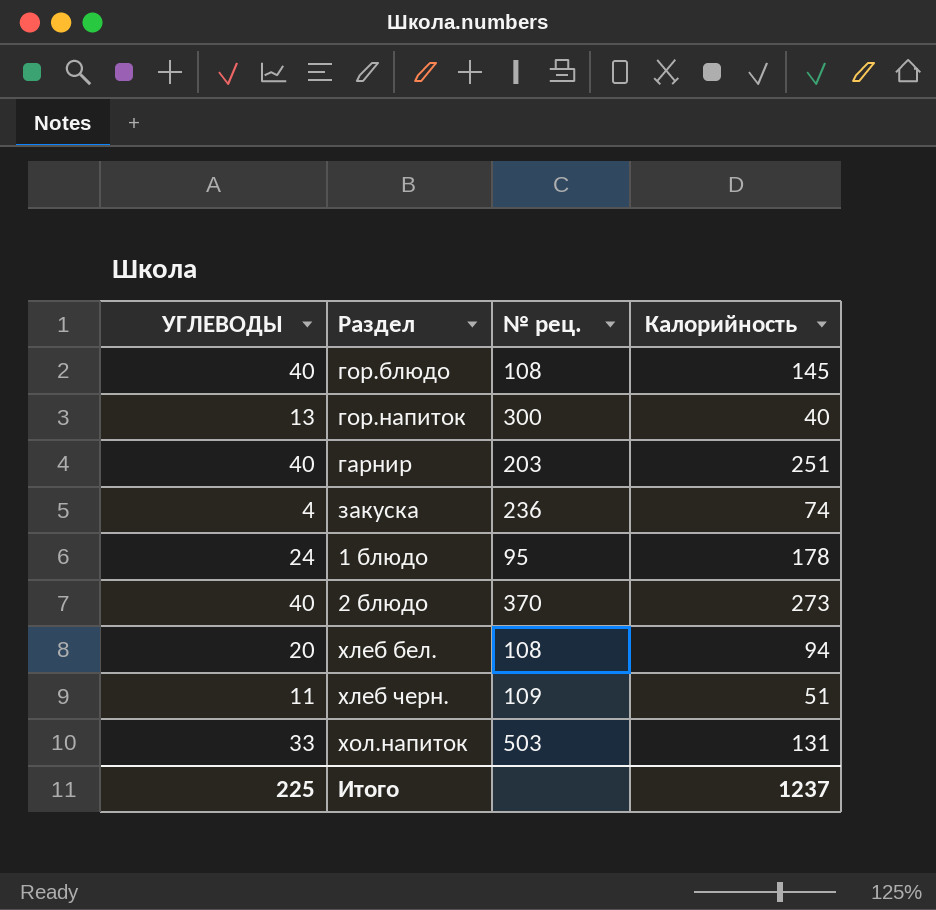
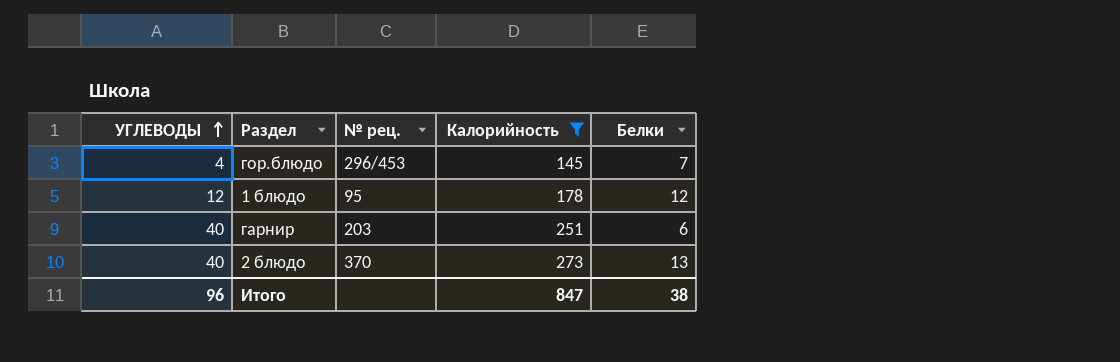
filter: none -> Калорийность >= 145
row order: none -> УГЛЕВОДЫ ascending
column Белки | position: none -> 5
гор.блюдо | УГЛЕВОДЫ: 40 -> 4
гор.блюдо | № рец.: 108 -> 296/453
1 блюдо | УГЛЕВОДЫ: 24 -> 12
Итого | УГЛЕВОДЫ: 225 -> 96
Итого | Калорийность: 1237 -> 847

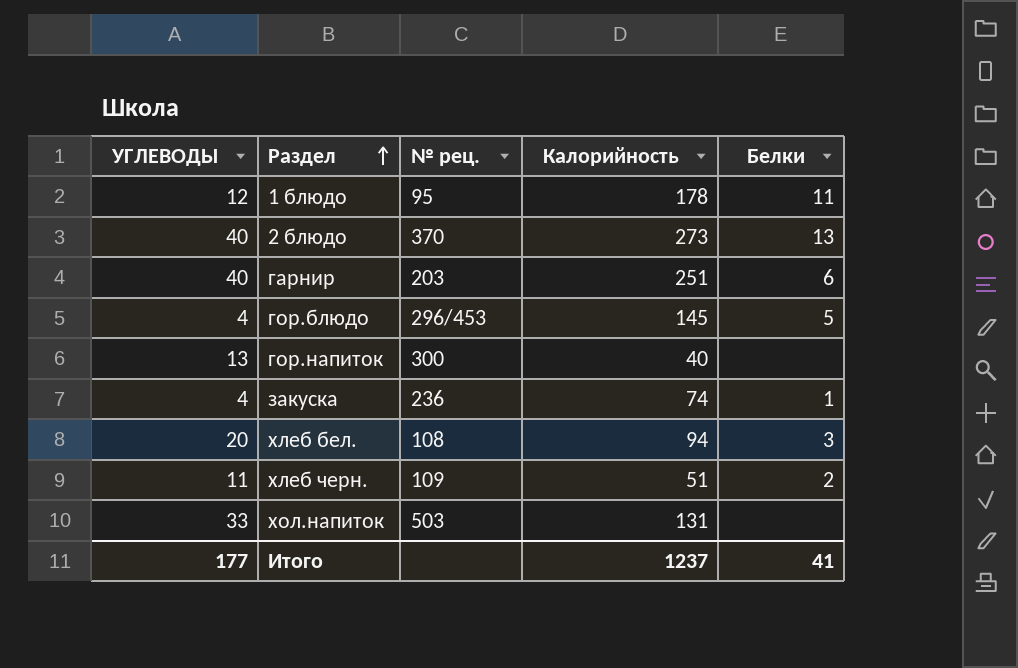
filter: Калорийность >= 145 -> none
row order: УГЛЕВОДЫ ascending -> Раздел ascending
1 блюдо | Белки: 12 -> 11
гор.блюдо | Белки: 7 -> 5
Итого | УГЛЕВОДЫ: 96 -> 177
Итого | Калорийность: 847 -> 1237
Итого | Белки: 38 -> 41

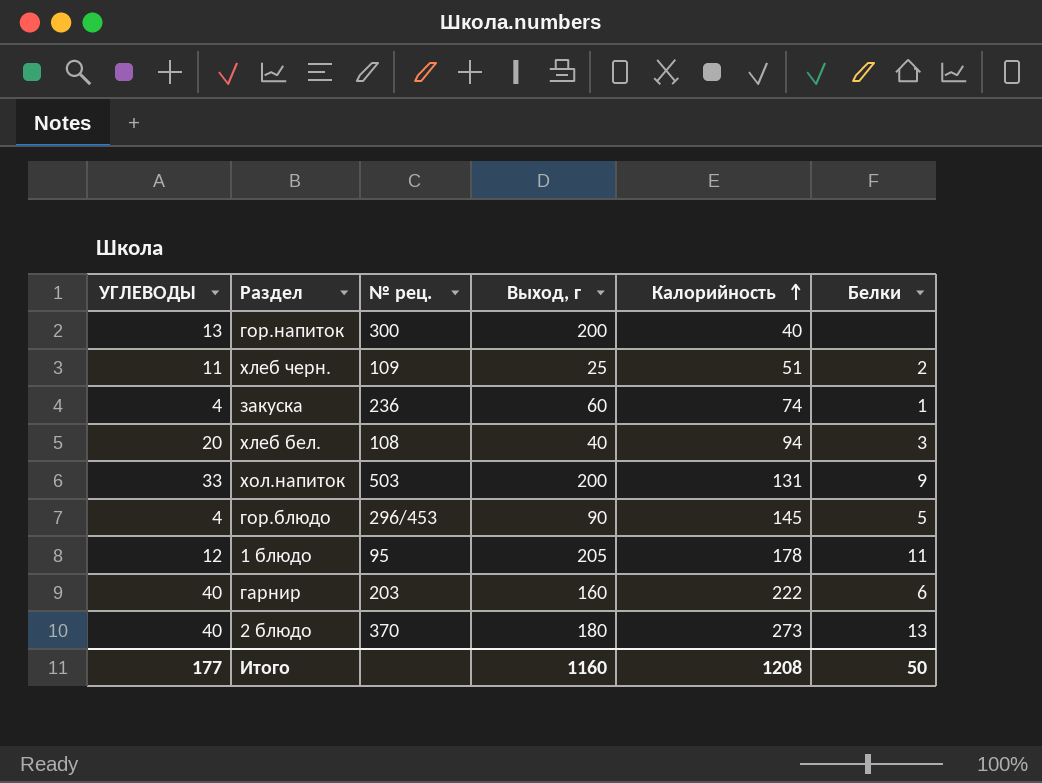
row order: Раздел ascending -> Калорийность ascending
column Выход, г | position: none -> 4
хол.напиток | Белки: none -> 9
гарнир | Калорийность: 251 -> 222
Итого | Калорийность: 1237 -> 1208
Итого | Белки: 41 -> 50

